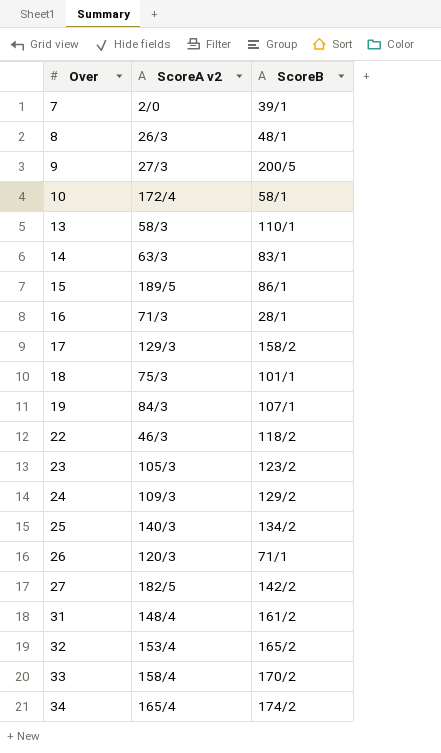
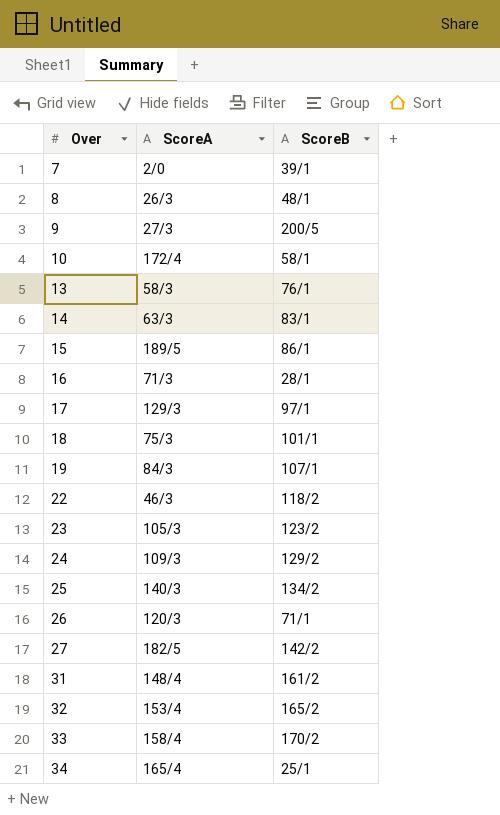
column name: ScoreA v2 -> ScoreA
13 | ScoreB: 110/1 -> 76/1
17 | ScoreB: 158/2 -> 97/1
34 | ScoreB: 174/2 -> 25/1

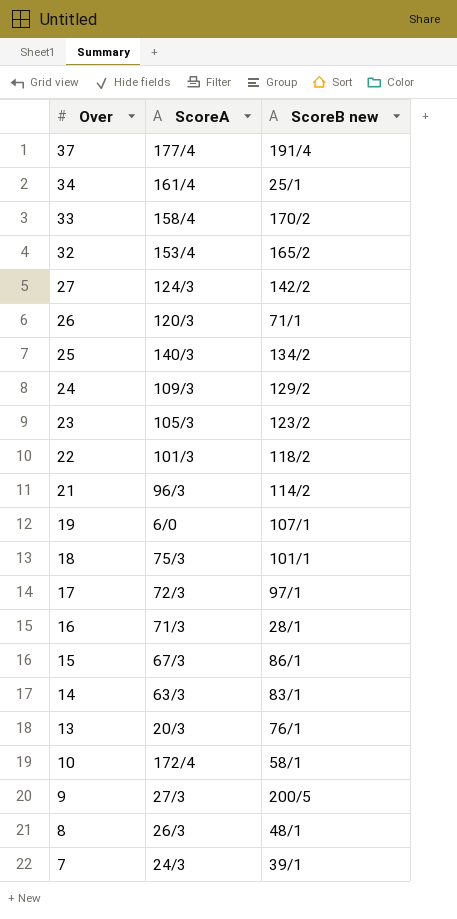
row order: Over ascending -> Over descending
column name: ScoreB -> ScoreB new
row 31: 148/4 | 161/2 -> none
row 37: none -> 177/4 | 191/4
34 | ScoreA: 165/4 -> 161/4
27 | ScoreA: 182/5 -> 124/3
22 | ScoreA: 46/3 -> 101/3
row 21: none -> 96/3 | 114/2
19 | ScoreA: 84/3 -> 6/0
17 | ScoreA: 129/3 -> 72/3
15 | ScoreA: 189/5 -> 67/3
13 | ScoreA: 58/3 -> 20/3
7 | ScoreA: 2/0 -> 24/3

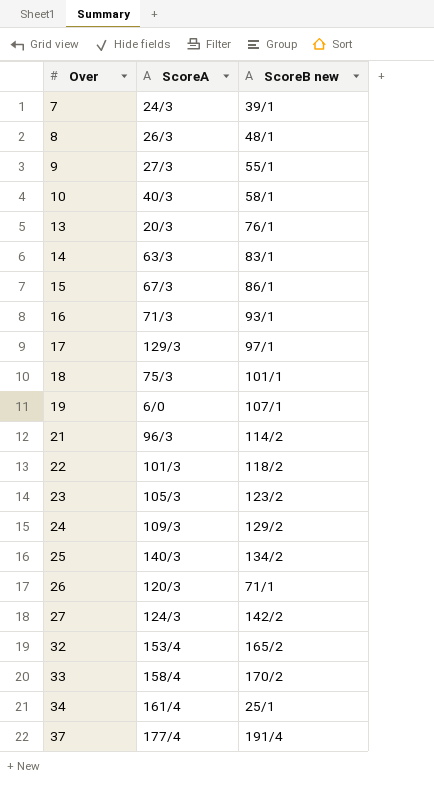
row order: Over descending -> Over ascending
9 | ScoreB new: 200/5 -> 55/1
10 | ScoreA: 172/4 -> 40/3
16 | ScoreB new: 28/1 -> 93/1
17 | ScoreA: 72/3 -> 129/3

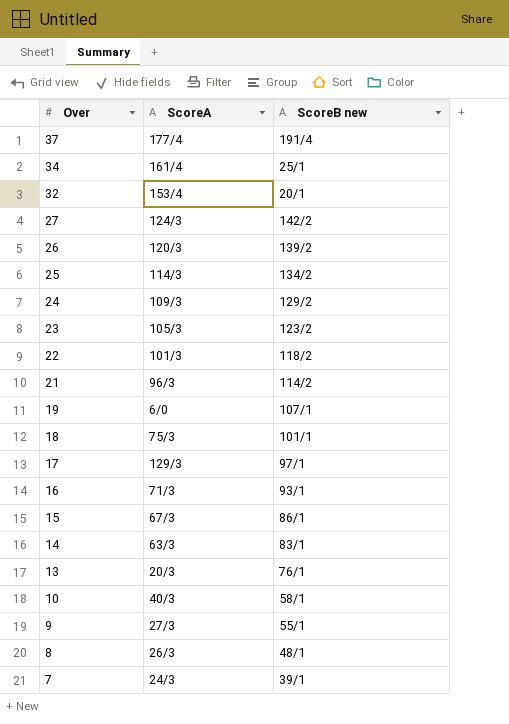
row order: Over ascending -> Over descending
row 33: 158/4 | 170/2 -> none
32 | ScoreB new: 165/2 -> 20/1
26 | ScoreB new: 71/1 -> 139/2
25 | ScoreA: 140/3 -> 114/3

